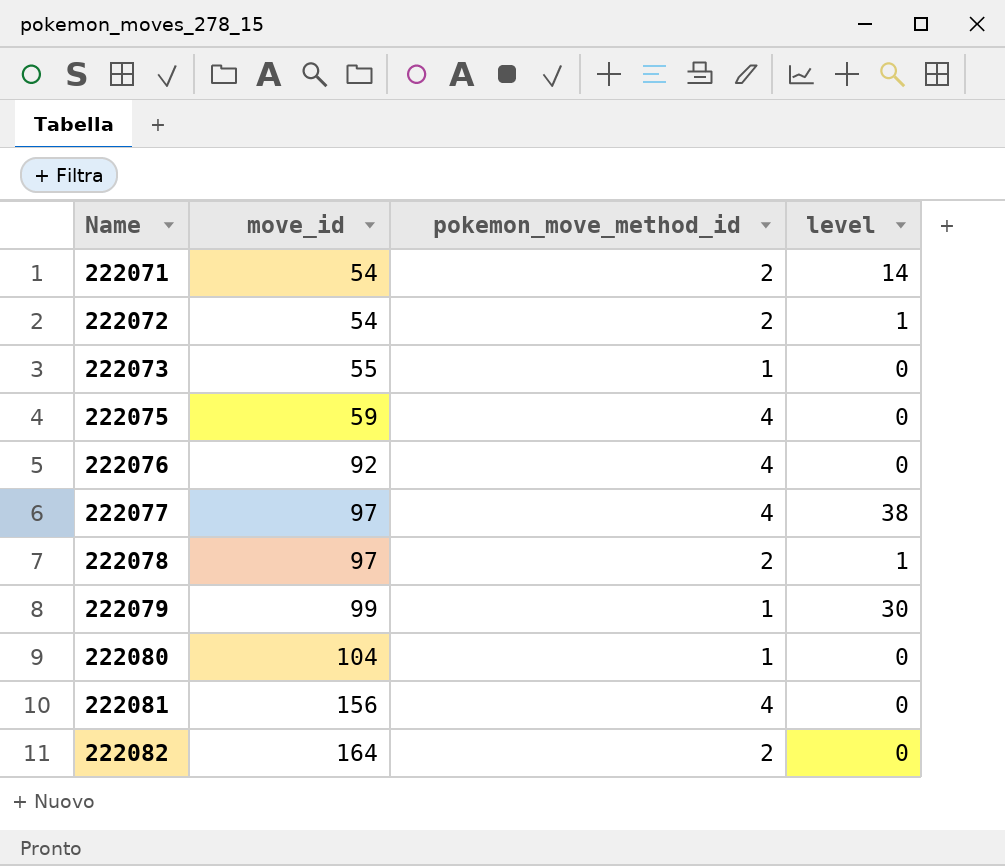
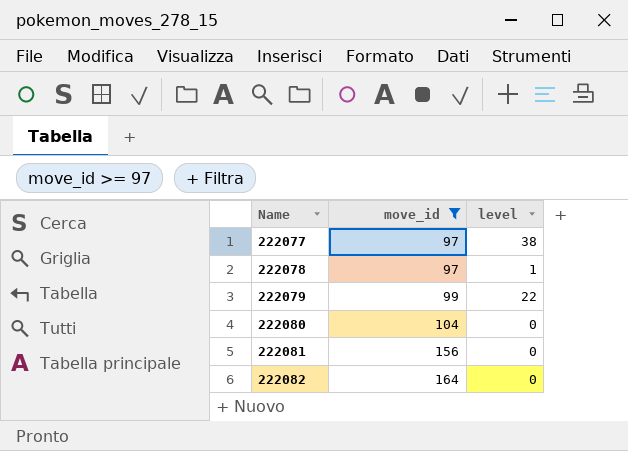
filter: none -> move_id >= 97
column pokemon_move_method_id | position: 3 -> none
222079 | level: 30 -> 22

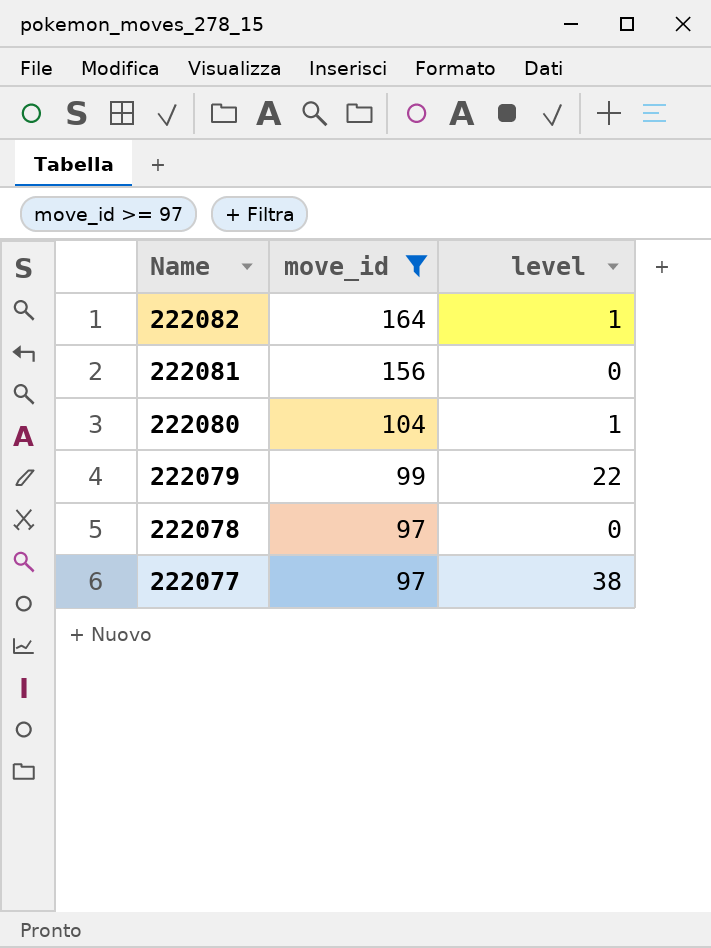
row order: Name ascending -> Name descending
222082 | level: 0 -> 1
222080 | level: 0 -> 1
222078 | level: 1 -> 0

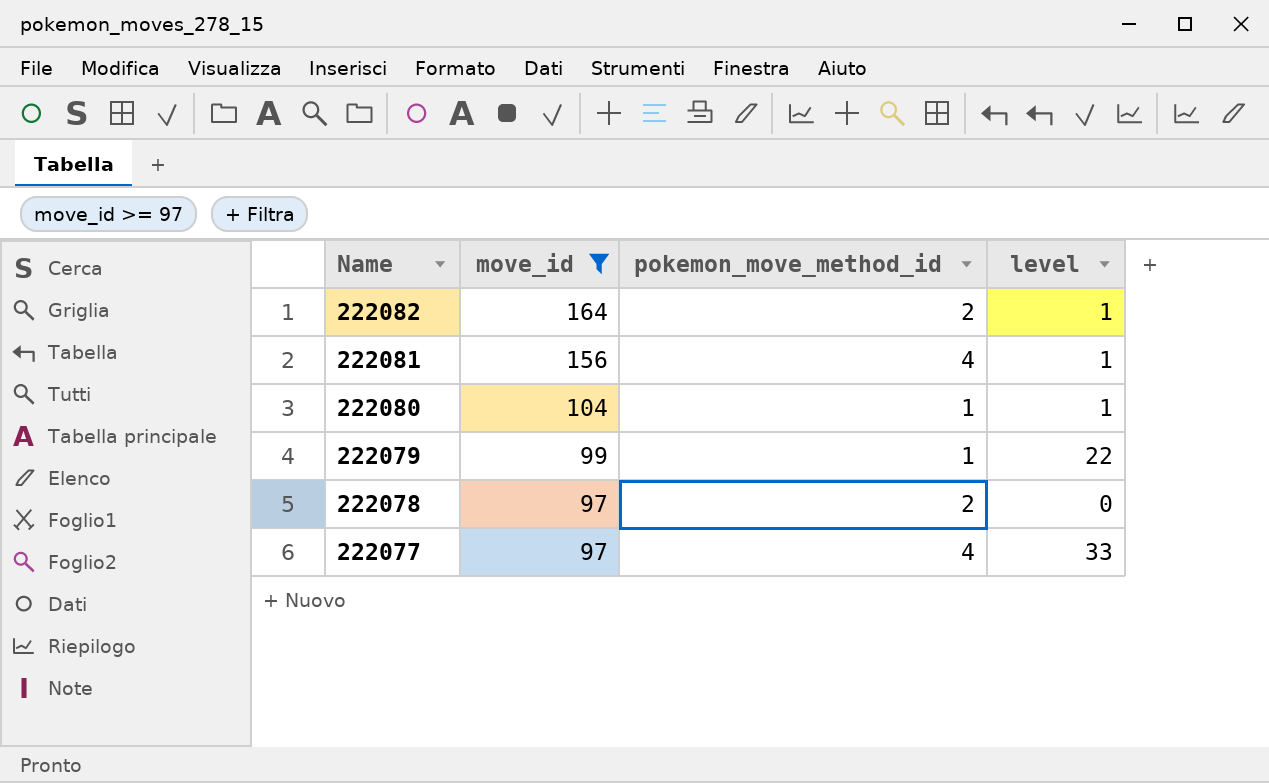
column pokemon_move_method_id | position: none -> 3
222081 | level: 0 -> 1
222077 | level: 38 -> 33

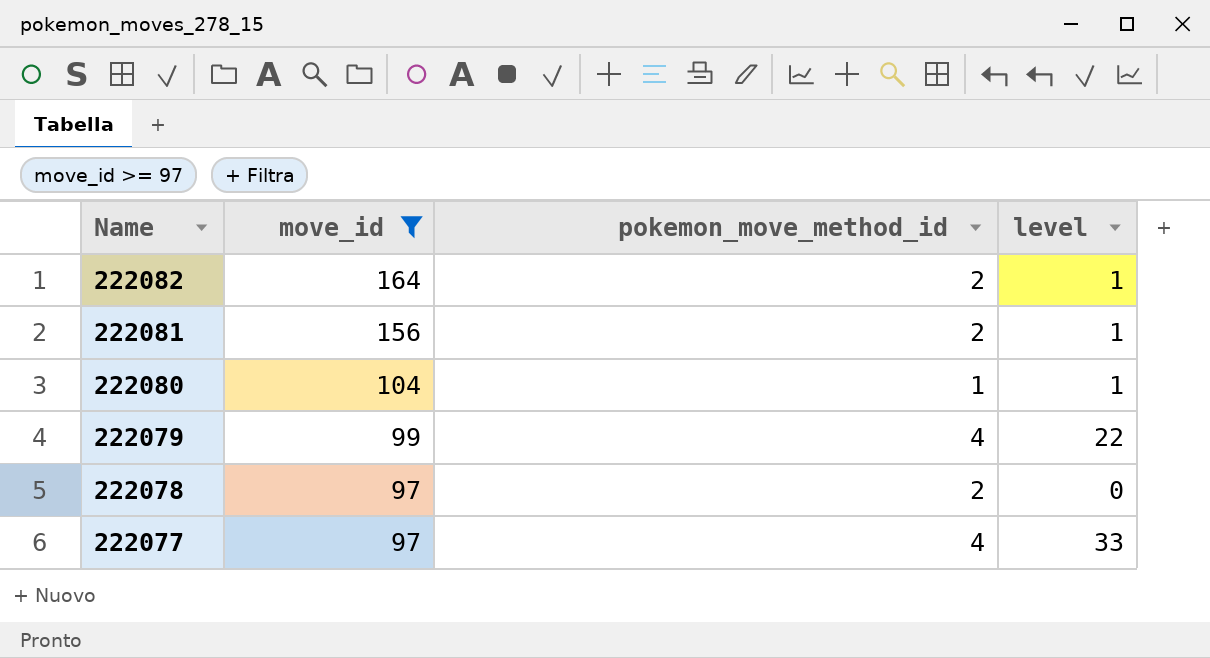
222081 | pokemon_move_method_id: 4 -> 2
222079 | pokemon_move_method_id: 1 -> 4

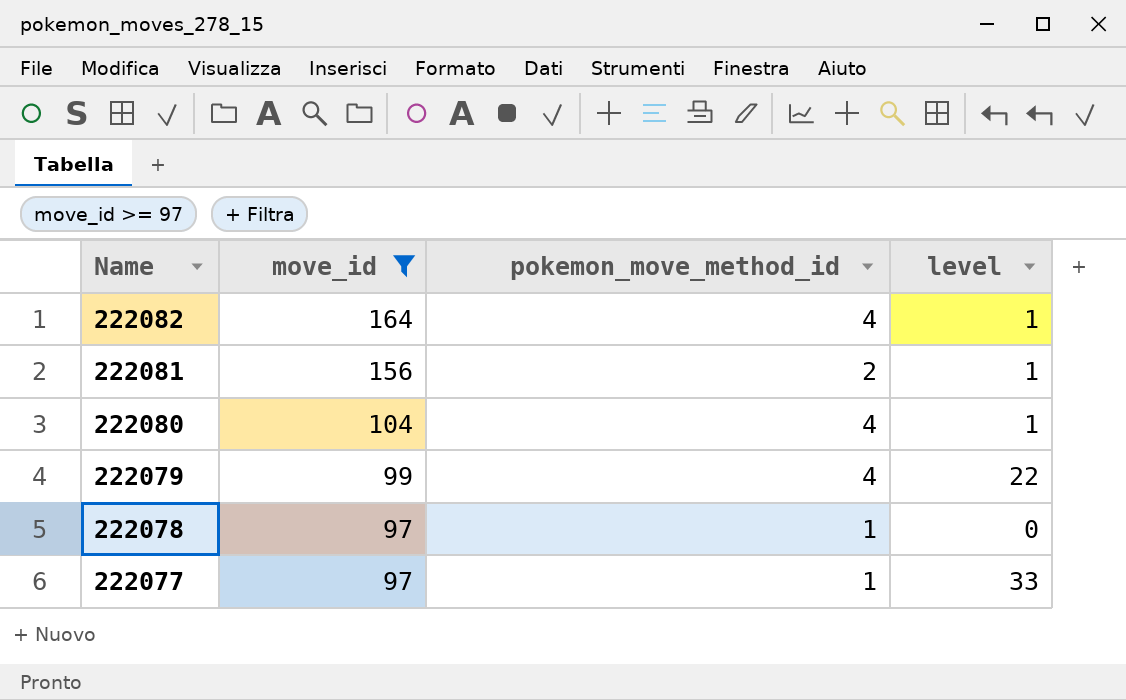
222082 | pokemon_move_method_id: 2 -> 4
222080 | pokemon_move_method_id: 1 -> 4
222078 | pokemon_move_method_id: 2 -> 1
222077 | pokemon_move_method_id: 4 -> 1

